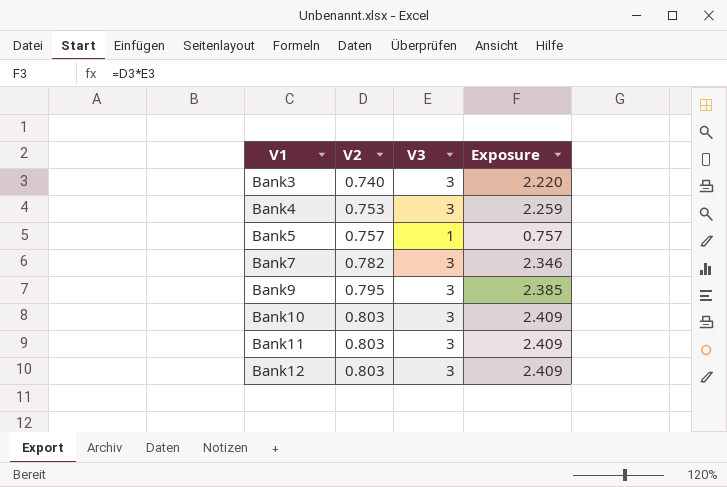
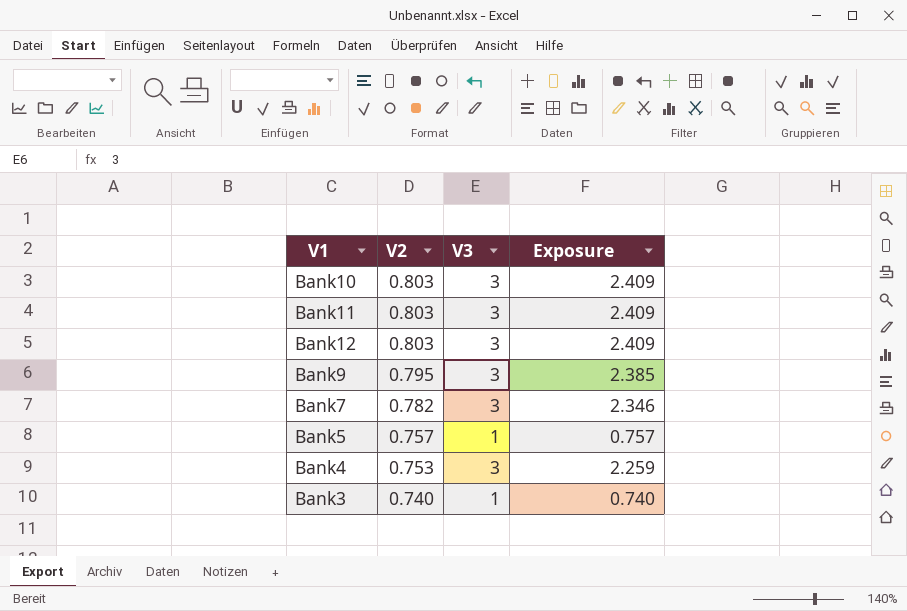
row order: V1 ascending -> V2 descending
Bank3 | V3: 3 -> 1
Bank3 | Exposure: 2.220 -> 0.740

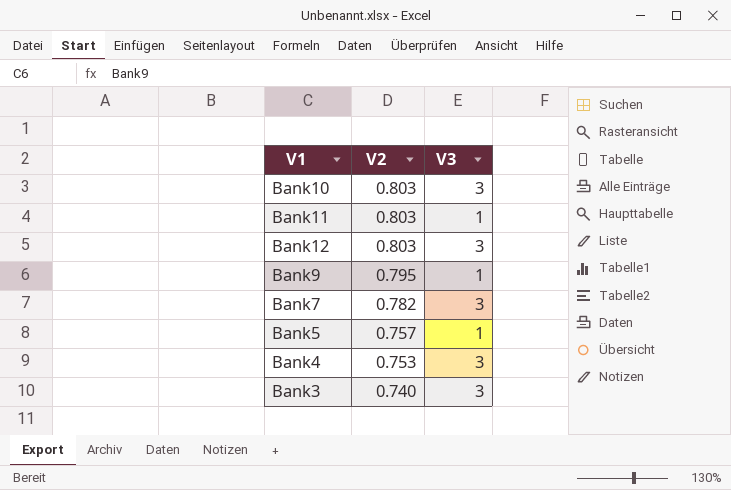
column Exposure | formula: [V2] * [V3] -> none
Bank11 | V3: 3 -> 1
Bank9 | V3: 3 -> 1
Bank3 | V3: 1 -> 3

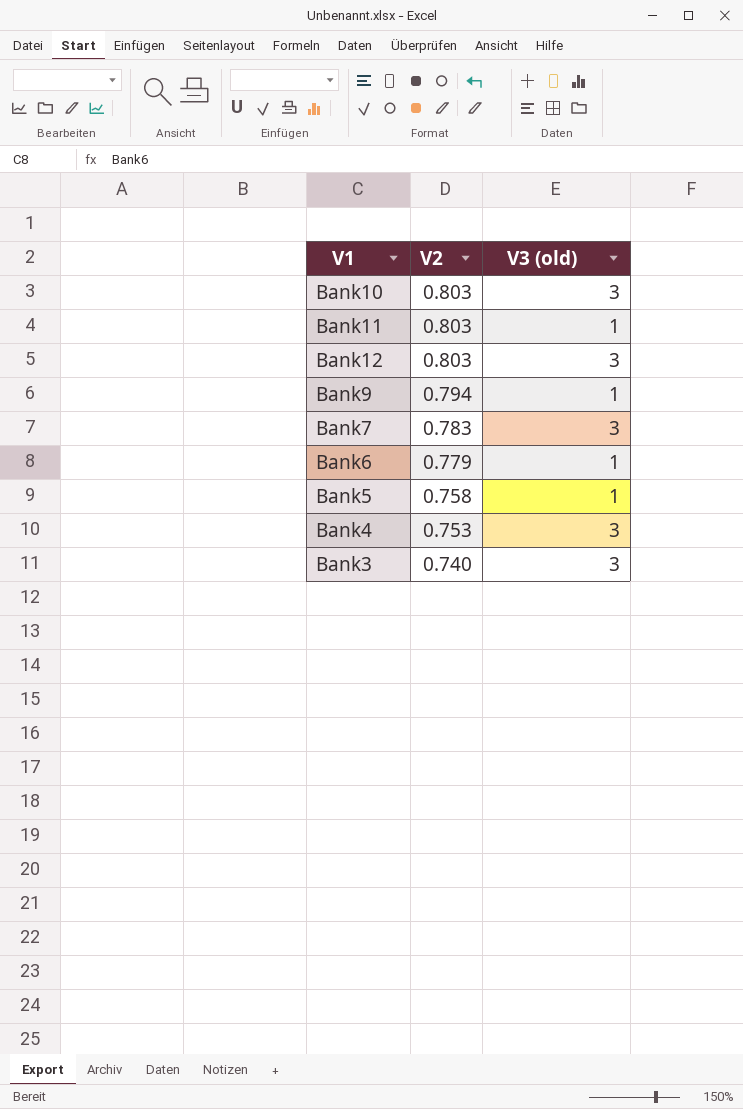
column name: V3 -> V3 (old)
Bank9 | V2: 0.795 -> 0.794
Bank7 | V2: 0.782 -> 0.783
row Bank6: none -> 0.779 | 1
Bank5 | V2: 0.757 -> 0.758

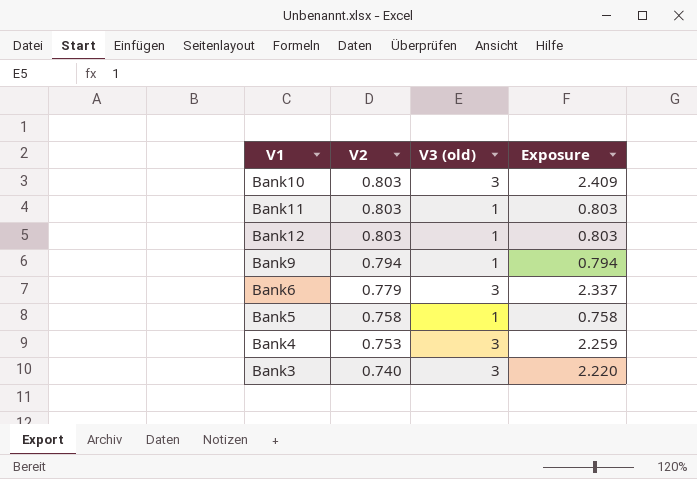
column Exposure | formula: none -> [V2] * [V3 (old)]
row Bank7: 0.783 | 3 -> none
Bank12 | V3 (old): 3 -> 1
Bank6 | V3 (old): 1 -> 3

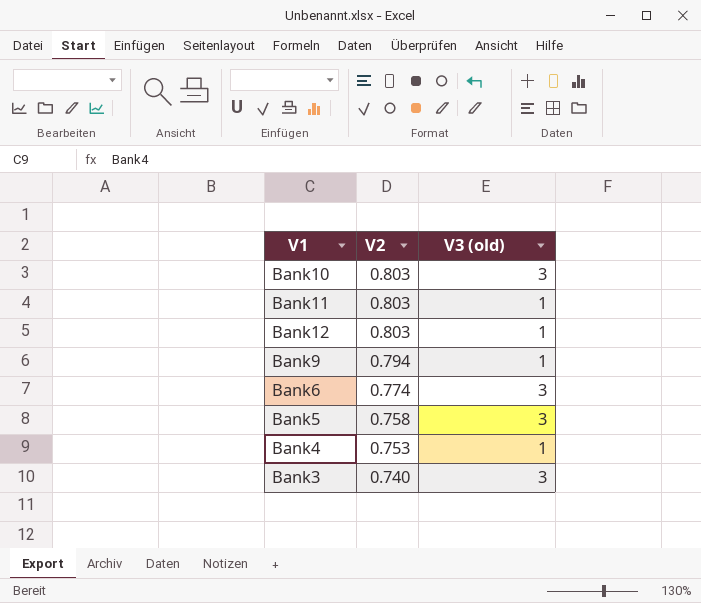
column Exposure | formula: [V2] * [V3 (old)] -> none
Bank6 | V2: 0.779 -> 0.774
Bank5 | V3 (old): 1 -> 3
Bank4 | V3 (old): 3 -> 1

